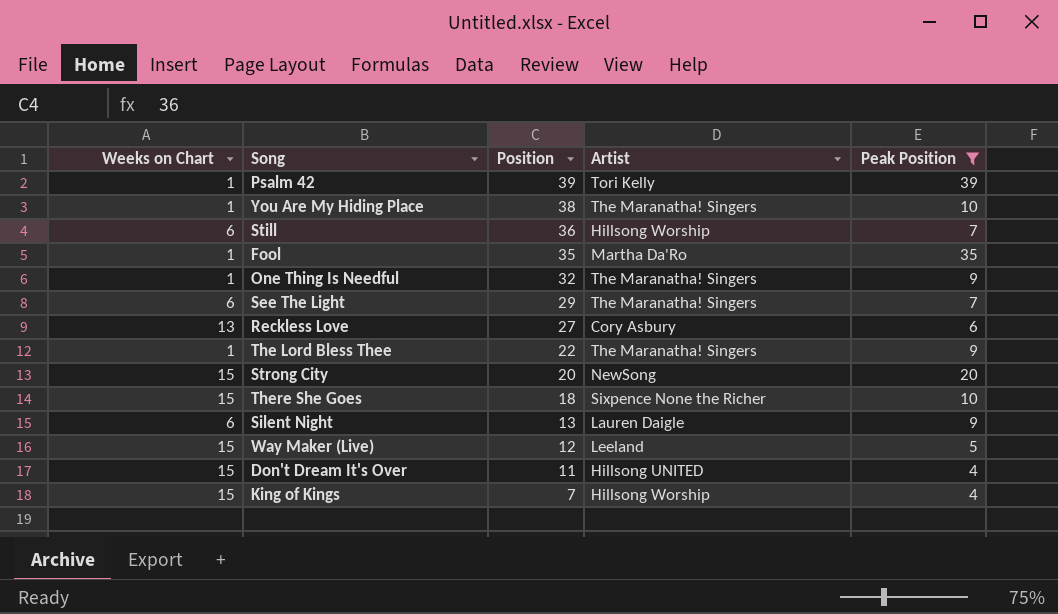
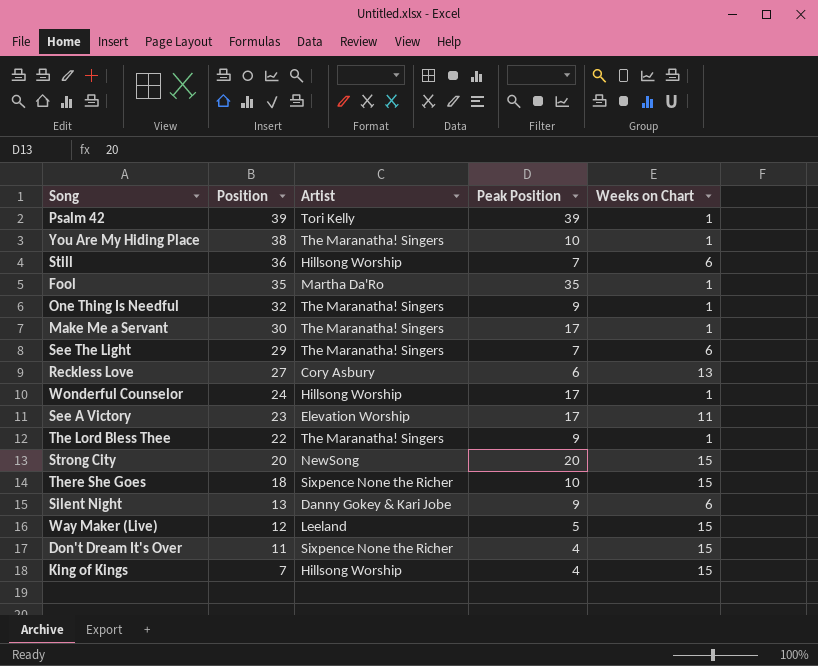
filter: Peak Position != 17 -> none
column Weeks on Chart | position: 1 -> 5
Silent Night | Artist: Lauren Daigle -> Danny Gokey & Kari Jobe
Don't Dream It's Over | Artist: Hillsong UNITED -> Sixpence None the Richer

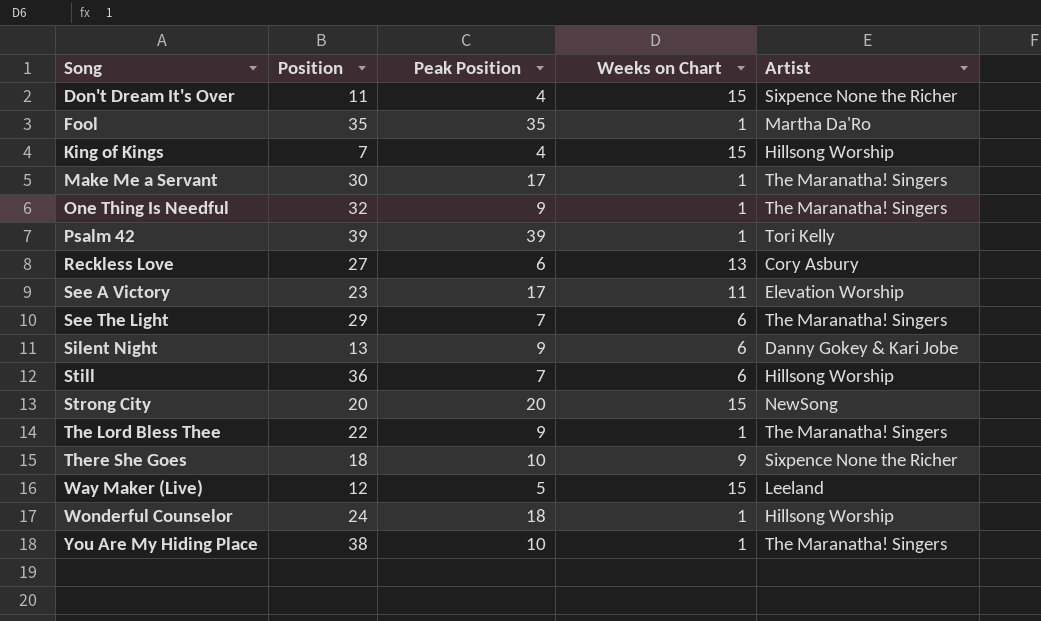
row order: Position descending -> Song ascending
column Artist | position: 3 -> 5
There She Goes | Weeks on Chart: 15 -> 9
Wonderful Counselor | Peak Position: 17 -> 18

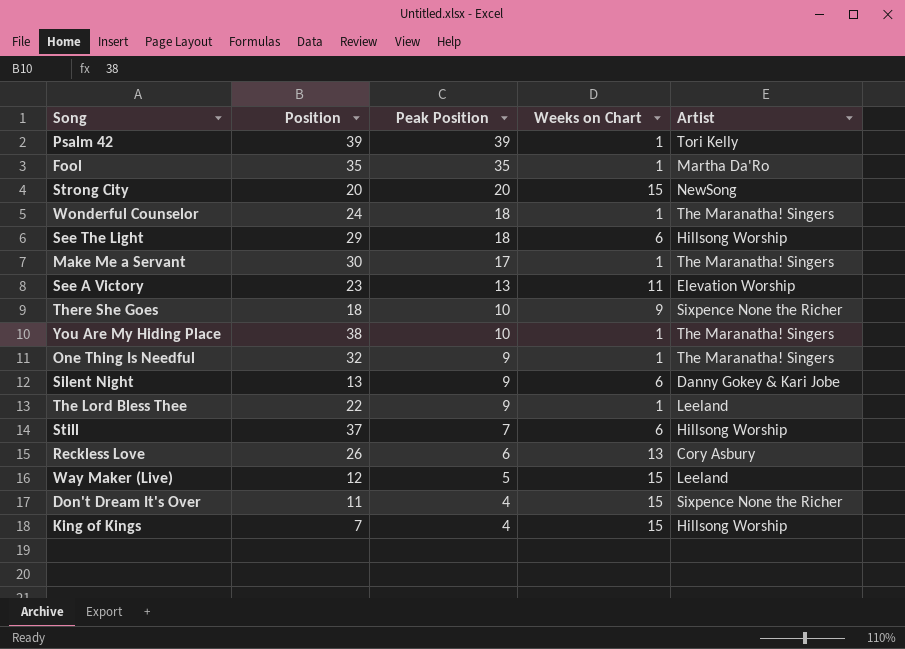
row order: Song ascending -> Peak Position descending
Wonderful Counselor | Artist: Hillsong Worship -> The Maranatha! Singers
See The Light | Peak Position: 7 -> 18
See The Light | Artist: The Maranatha! Singers -> Hillsong Worship
See A Victory | Peak Position: 17 -> 13
The Lord Bless Thee | Artist: The Maranatha! Singers -> Leeland
Still | Position: 36 -> 37
Reckless Love | Position: 27 -> 26

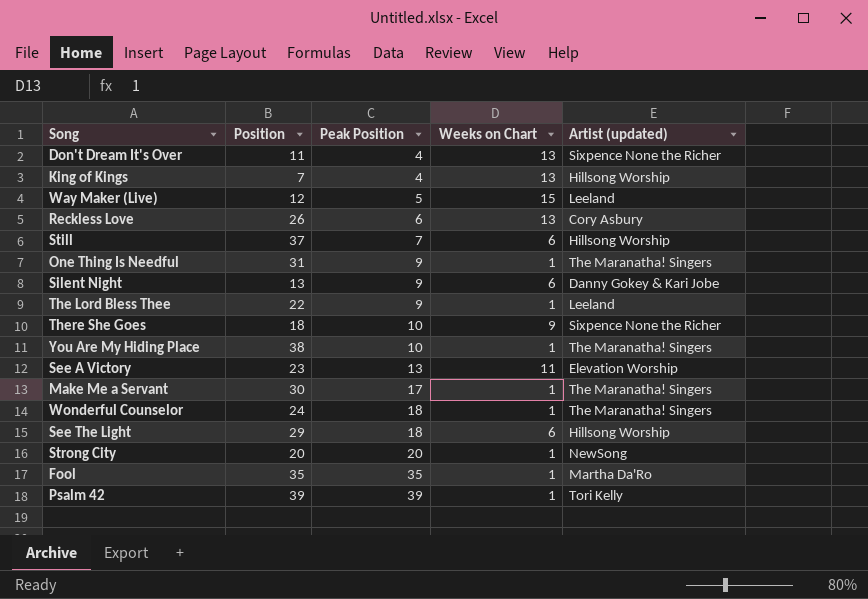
row order: Peak Position descending -> Peak Position ascending
column name: Artist -> Artist (updated)
Don't Dream It's Over | Weeks on Chart: 15 -> 13
King of Kings | Weeks on Chart: 15 -> 13
One Thing Is Needful | Position: 32 -> 31
Strong City | Weeks on Chart: 15 -> 1

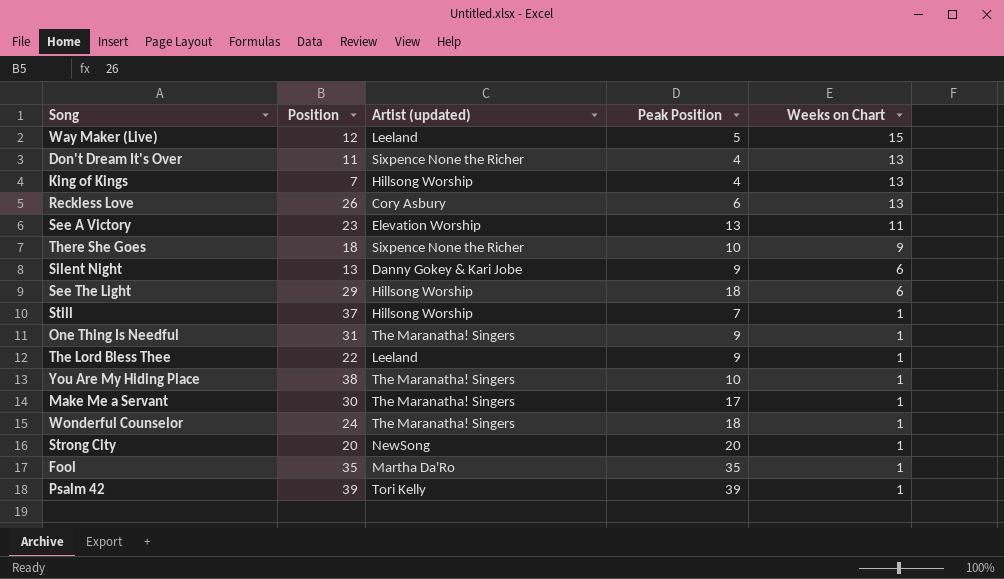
row order: Peak Position ascending -> Weeks on Chart descending
column Artist (updated) | position: 5 -> 3
Still | Weeks on Chart: 6 -> 1

